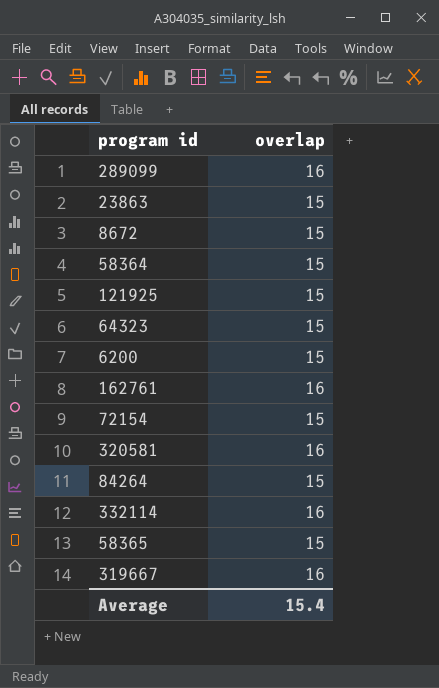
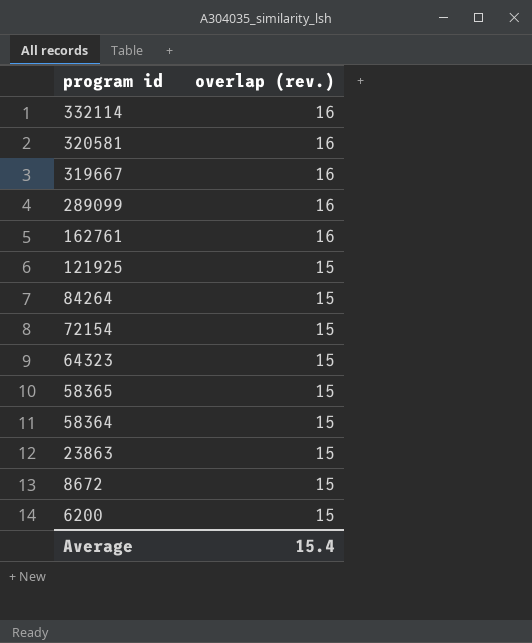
row order: none -> program id descending
column name: overlap -> overlap (rev.)

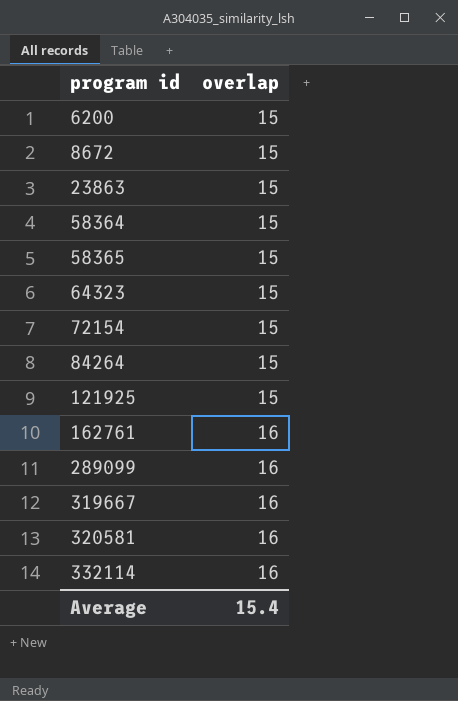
row order: program id descending -> program id ascending
column name: overlap (rev.) -> overlap

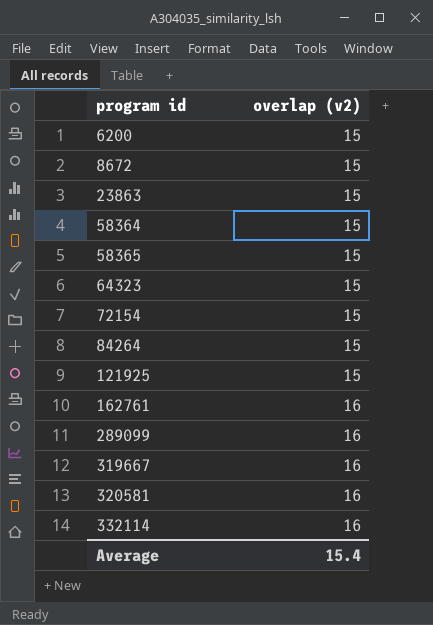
column name: overlap -> overlap (v2)

